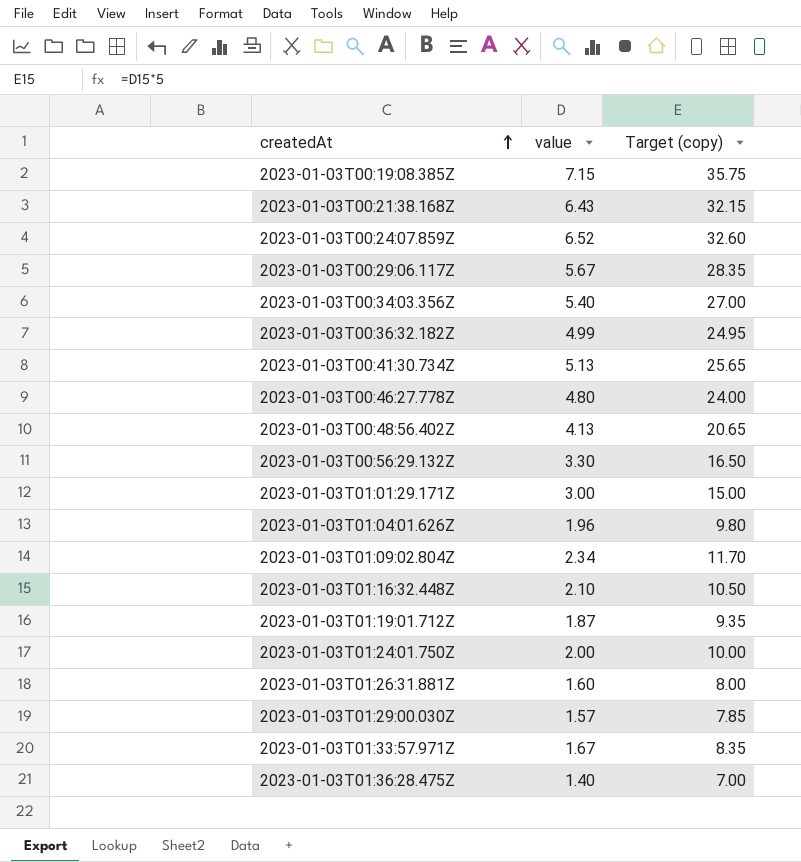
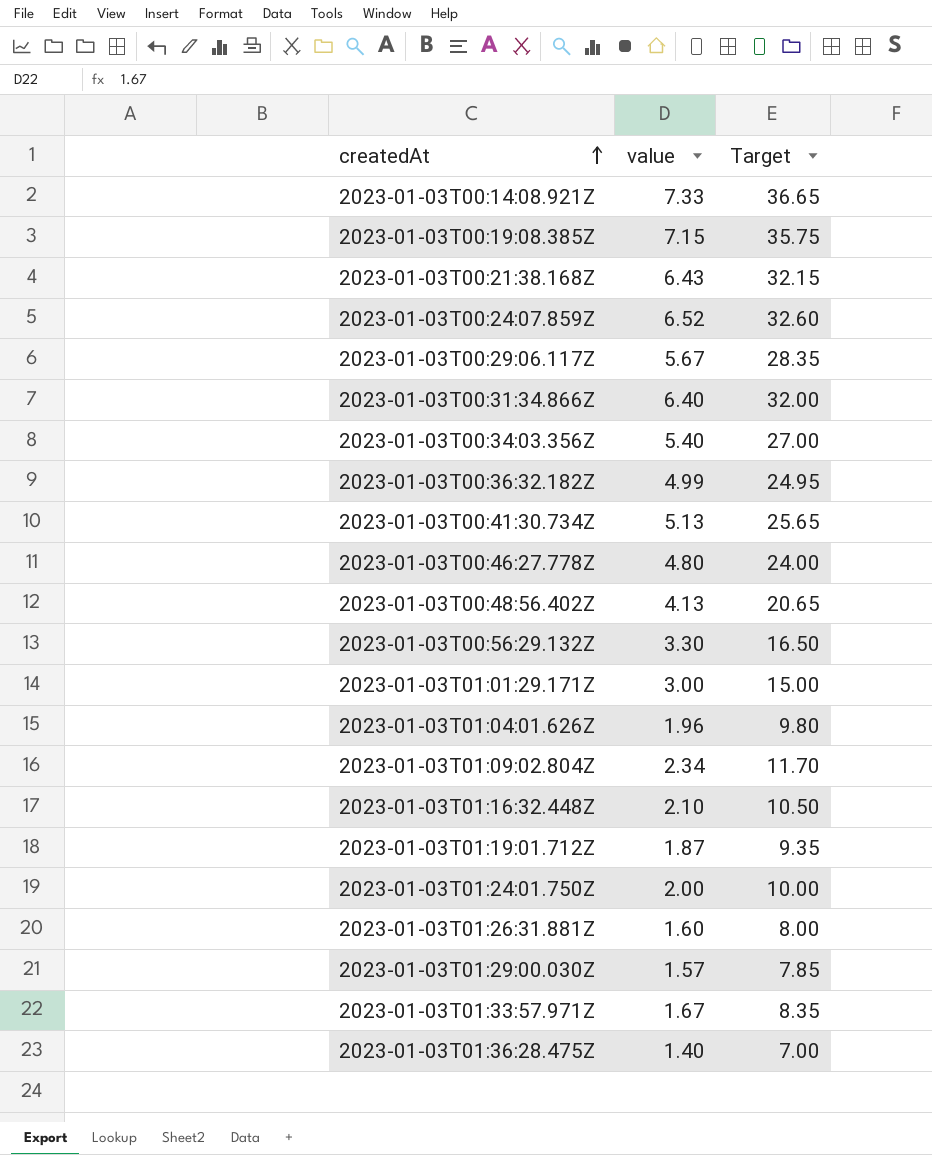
column name: Target (copy) -> Target
row 2023-01-03T00:14:08.921Z: none -> 7.33 | 36.65
row 2023-01-03T00:31:34.866Z: none -> 6.40 | 32.00

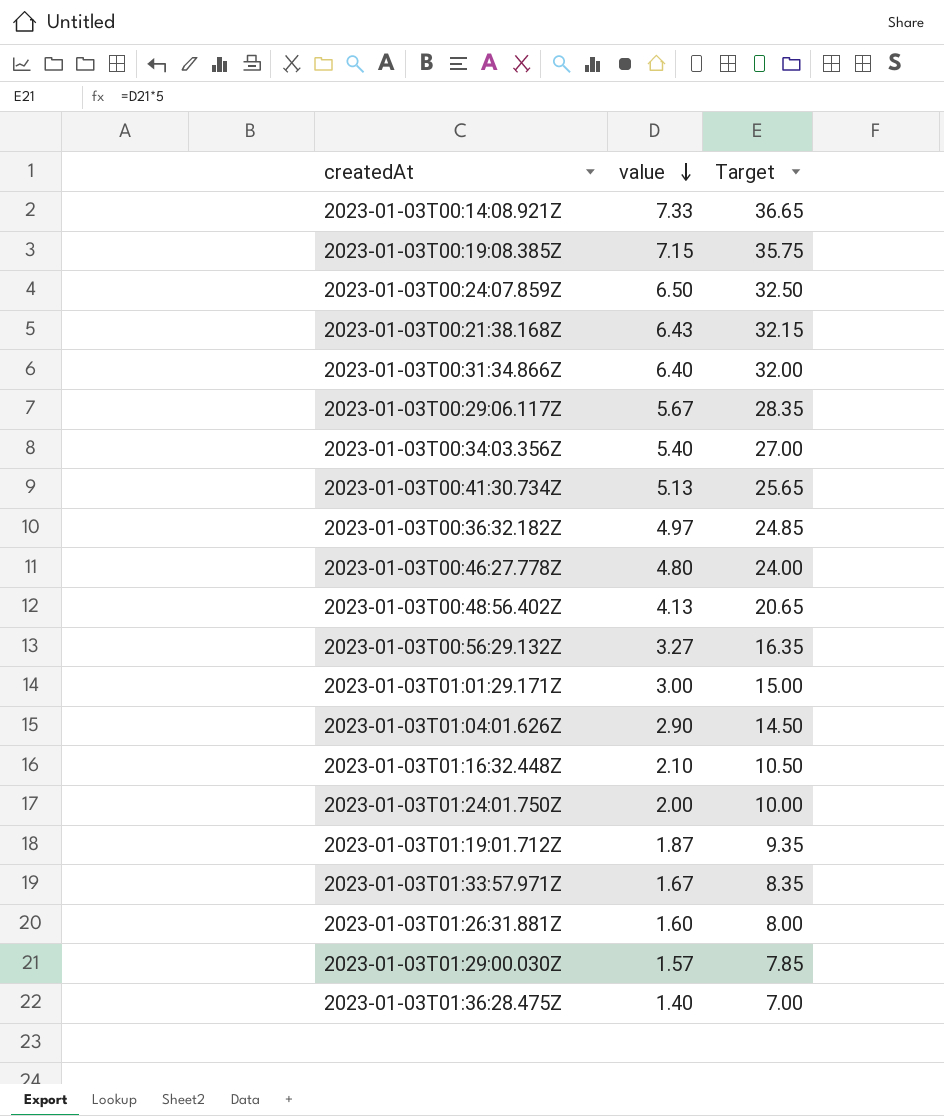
row order: createdAt ascending -> value descending
row 2023-01-03T01:09:02.804Z: 2.34 | 11.70 -> none
2023-01-03T00:24:07.859Z | value: 6.52 -> 6.50
2023-01-03T00:24:07.859Z | Target: 32.60 -> 32.50
2023-01-03T00:36:32.182Z | value: 4.99 -> 4.97
2023-01-03T00:36:32.182Z | Target: 24.95 -> 24.85
2023-01-03T00:56:29.132Z | value: 3.30 -> 3.27
2023-01-03T00:56:29.132Z | Target: 16.50 -> 16.35
2023-01-03T01:04:01.626Z | value: 1.96 -> 2.90
2023-01-03T01:04:01.626Z | Target: 9.80 -> 14.50

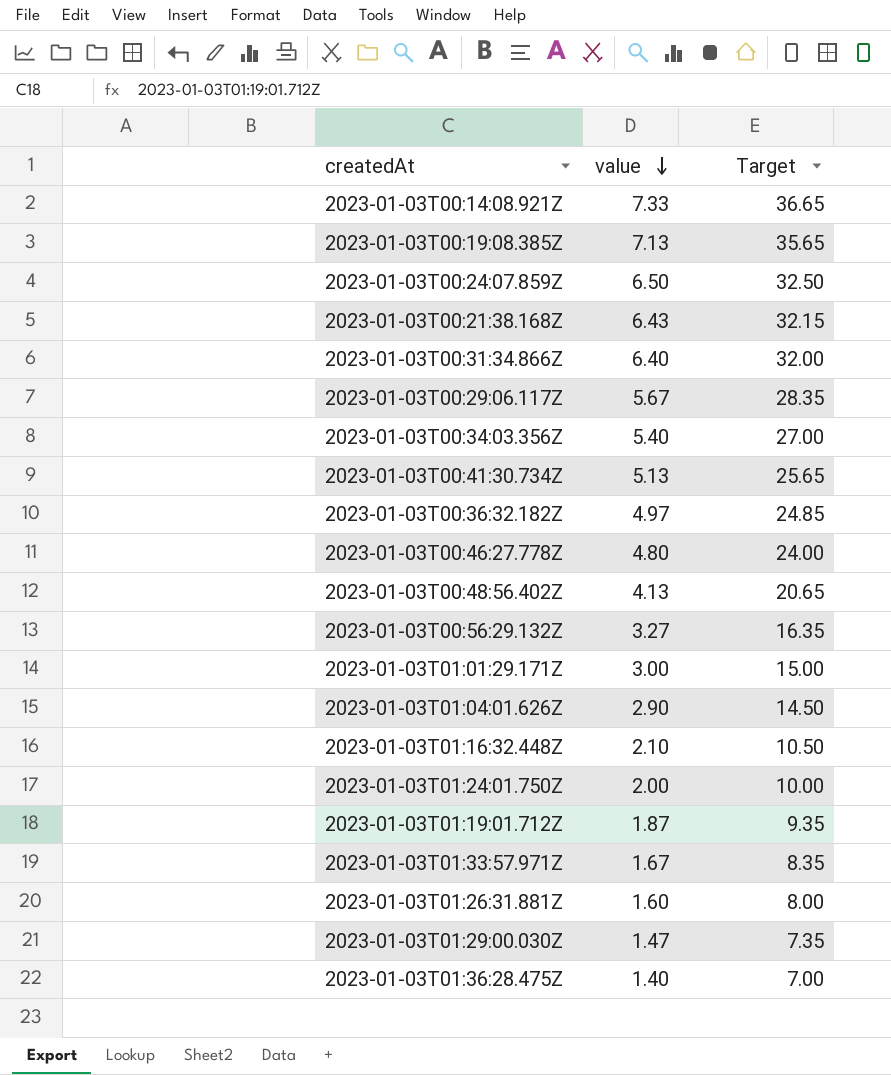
2023-01-03T00:19:08.385Z | value: 7.15 -> 7.13
2023-01-03T00:19:08.385Z | Target: 35.75 -> 35.65
2023-01-03T01:29:00.030Z | value: 1.57 -> 1.47
2023-01-03T01:29:00.030Z | Target: 7.85 -> 7.35

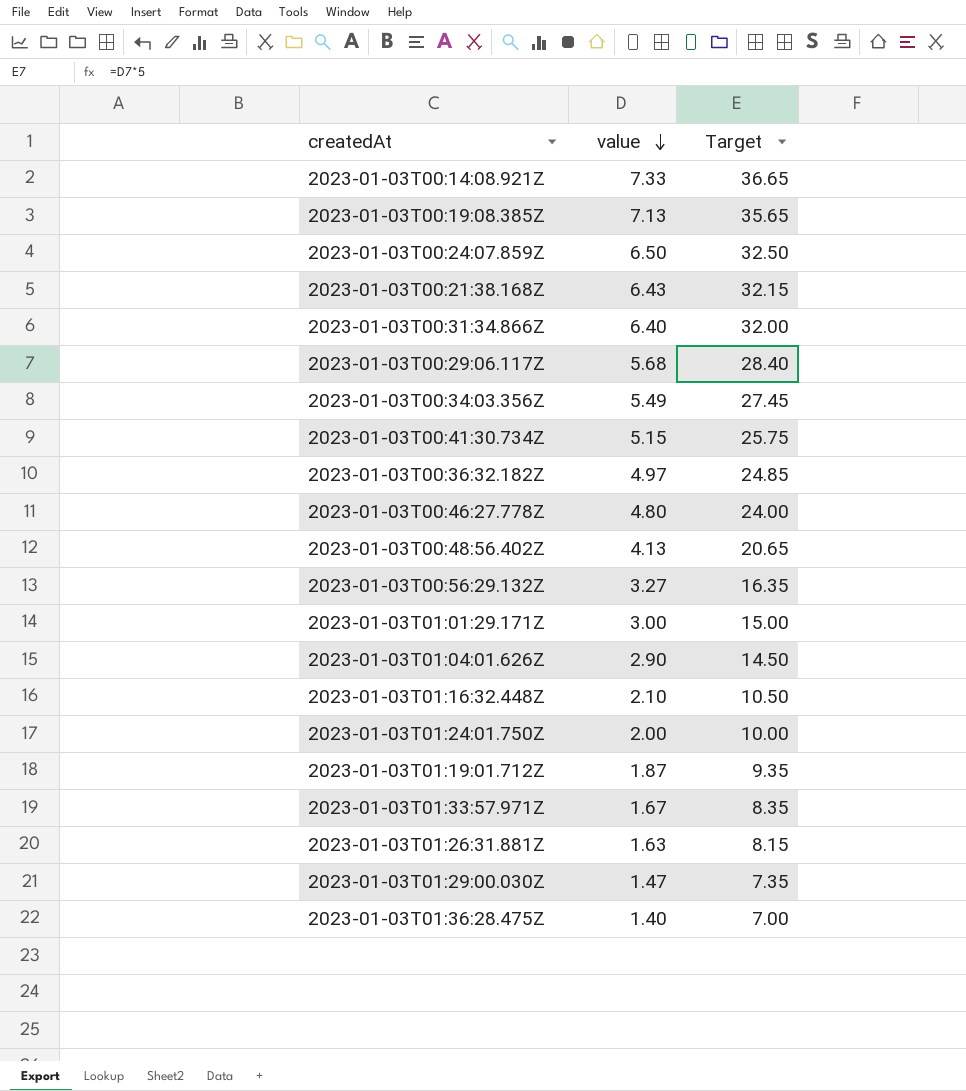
2023-01-03T00:29:06.117Z | value: 5.67 -> 5.68
2023-01-03T00:29:06.117Z | Target: 28.35 -> 28.40
2023-01-03T00:34:03.356Z | value: 5.40 -> 5.49
2023-01-03T00:34:03.356Z | Target: 27.00 -> 27.45
2023-01-03T00:41:30.734Z | value: 5.13 -> 5.15
2023-01-03T00:41:30.734Z | Target: 25.65 -> 25.75
2023-01-03T01:26:31.881Z | value: 1.60 -> 1.63
2023-01-03T01:26:31.881Z | Target: 8.00 -> 8.15

